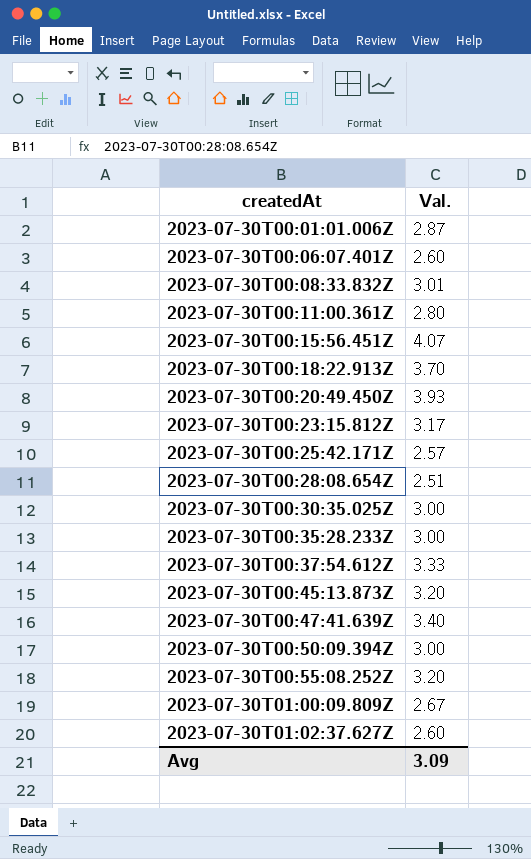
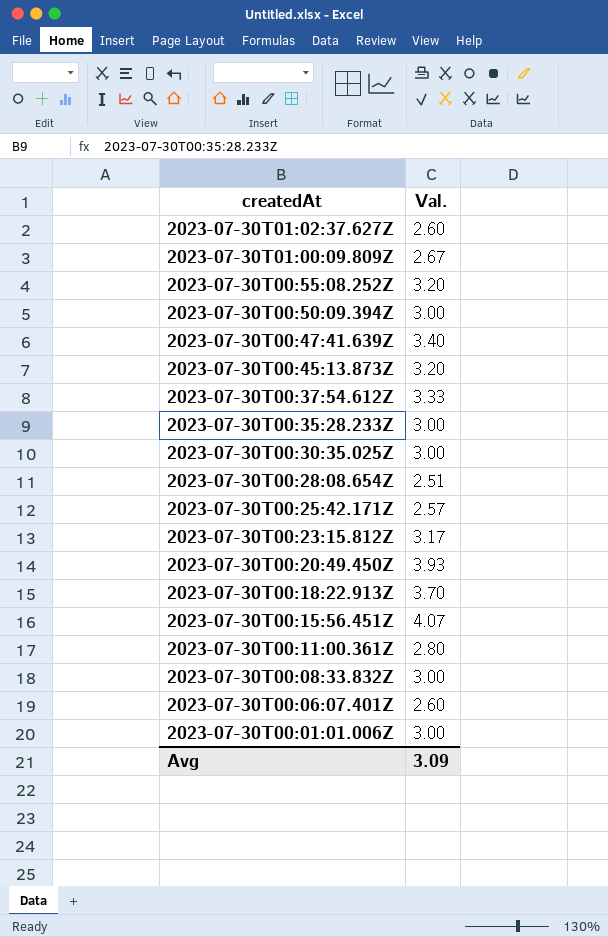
row order: createdAt ascending -> createdAt descending
2023-07-30T00:08:33.832Z | Val.: 3.01 -> 3.00
2023-07-30T00:01:01.006Z | Val.: 2.87 -> 3.00

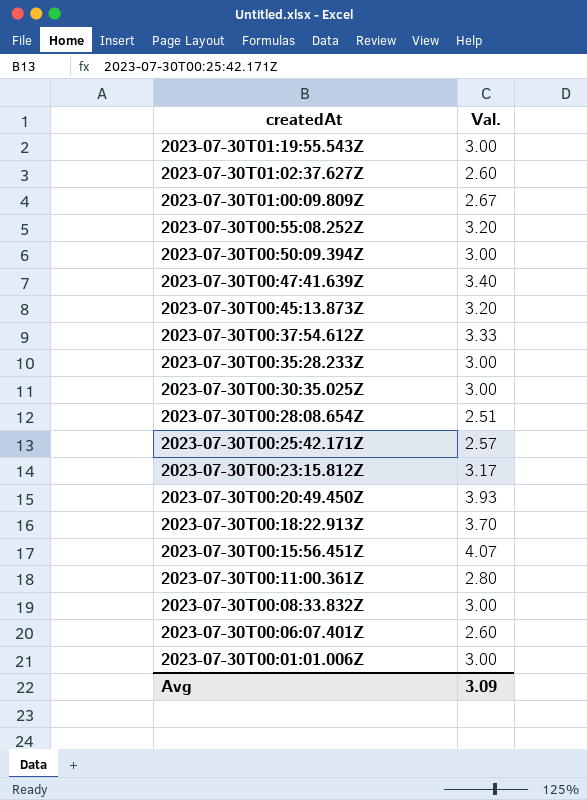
row 2023-07-30T01:19:55.543Z: none -> 3.00

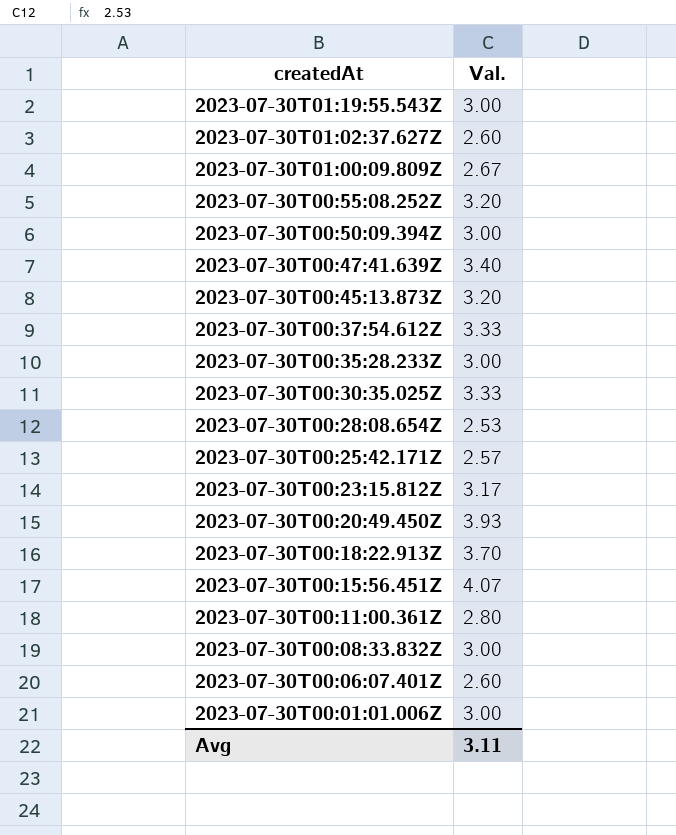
2023-07-30T00:30:35.025Z | Val.: 3.00 -> 3.33
2023-07-30T00:28:08.654Z | Val.: 2.51 -> 2.53
Avg | Val.: 3.09 -> 3.11

